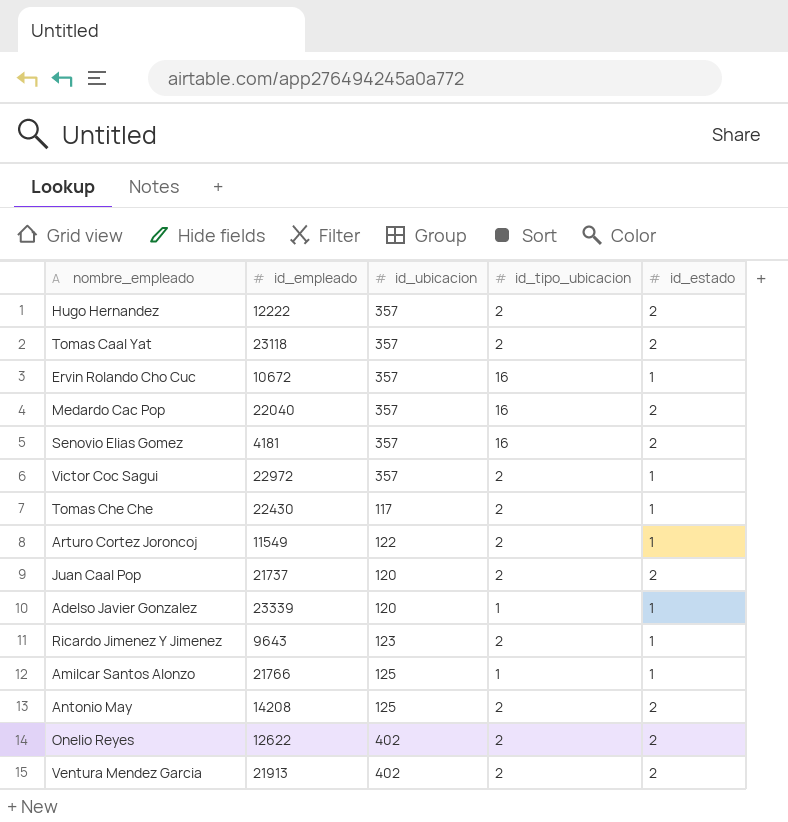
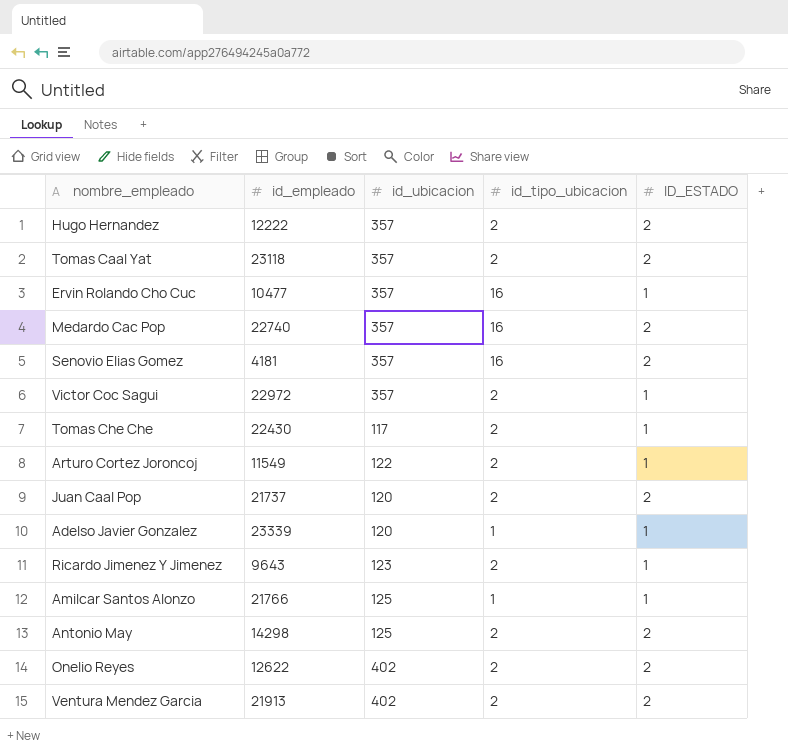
column name: id_estado -> ID_ESTADO
Ervin Rolando Cho Cuc | id_empleado: 10672 -> 10477
Medardo Cac Pop | id_empleado: 22040 -> 22740
Antonio May | id_empleado: 14208 -> 14298

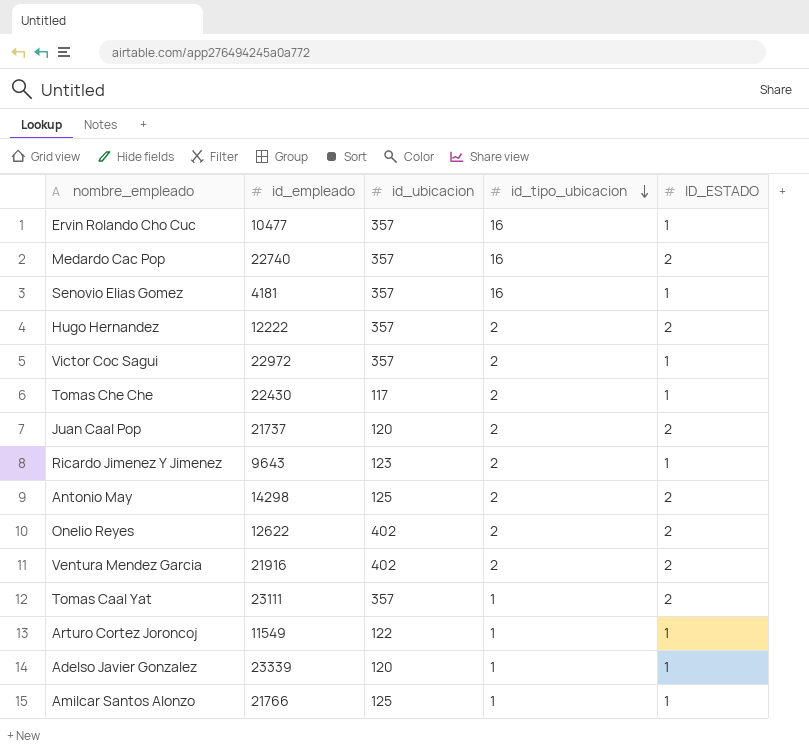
row order: none -> id_tipo_ubicacion descending
Senovio Elias Gomez | ID_ESTADO: 2 -> 1
Ventura Mendez Garcia | id_empleado: 21913 -> 21916
Tomas Caal Yat | id_empleado: 23118 -> 23111
Tomas Caal Yat | id_tipo_ubicacion: 2 -> 1
Arturo Cortez Joroncoj | id_tipo_ubicacion: 2 -> 1

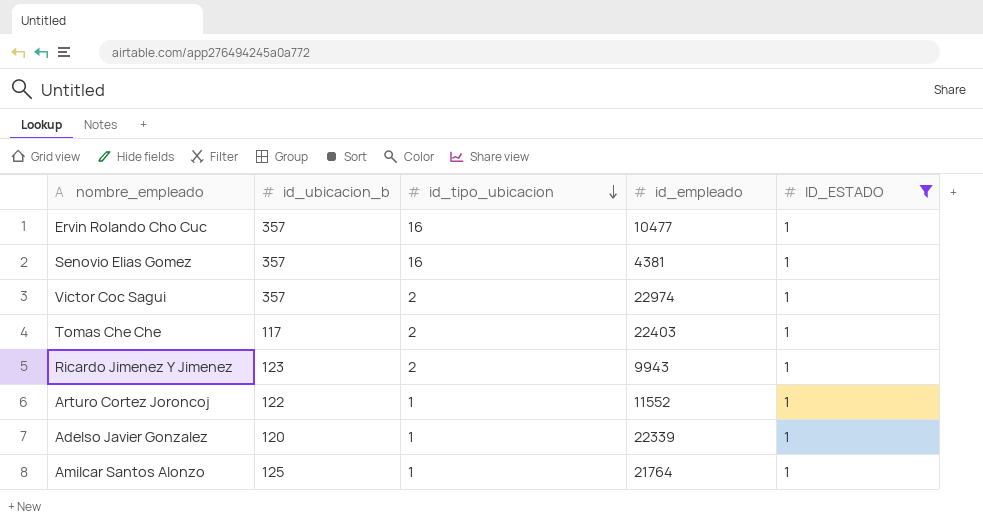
filter: none -> ID_ESTADO = 1
column name: id_ubicacion -> id_ubicacion_b
column id_empleado | position: 2 -> 4
Senovio Elias Gomez | id_empleado: 4181 -> 4381
Victor Coc Sagui | id_empleado: 22972 -> 22974
Tomas Che Che | id_empleado: 22430 -> 22403
Ricardo Jimenez Y Jimenez | id_empleado: 9643 -> 9943
Arturo Cortez Joroncoj | id_empleado: 11549 -> 11552
Adelso Javier Gonzalez | id_empleado: 23339 -> 22339
Amilcar Santos Alonzo | id_empleado: 21766 -> 21764

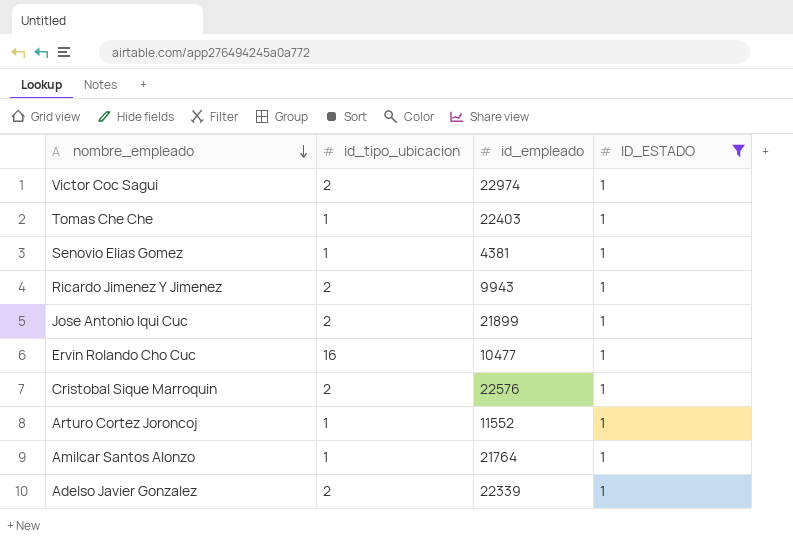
row order: id_tipo_ubicacion descending -> nombre_empleado descending
column id_ubicacion_b | position: 2 -> none
Tomas Che Che | id_tipo_ubicacion: 2 -> 1
Senovio Elias Gomez | id_tipo_ubicacion: 16 -> 1
row Jose Antonio Iqui Cuc: none -> 2 | 21899 | 1
row Cristobal Sique Marroquin: none -> 2 | 22576 | 1
Adelso Javier Gonzalez | id_tipo_ubicacion: 1 -> 2

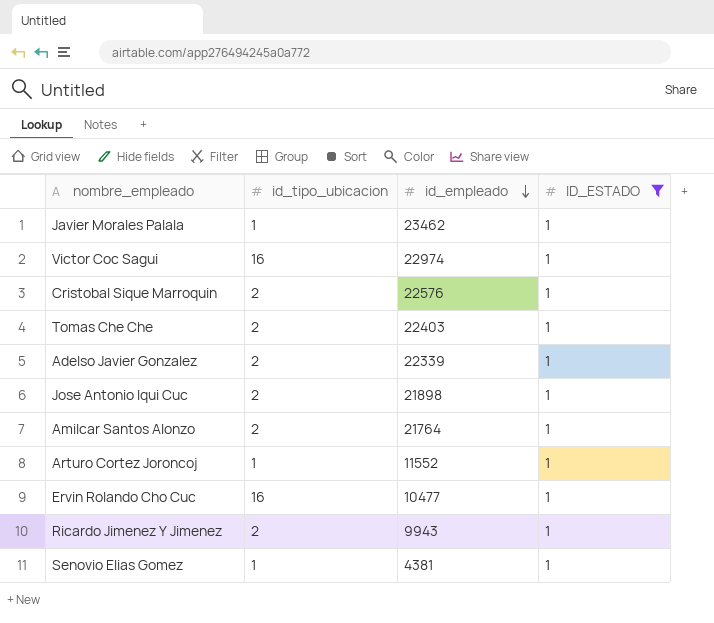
row order: nombre_empleado descending -> id_empleado descending
row Javier Morales Palala: none -> 1 | 23462 | 1
Victor Coc Sagui | id_tipo_ubicacion: 2 -> 16
Tomas Che Che | id_tipo_ubicacion: 1 -> 2
Jose Antonio Iqui Cuc | id_empleado: 21899 -> 21898
Amilcar Santos Alonzo | id_tipo_ubicacion: 1 -> 2

